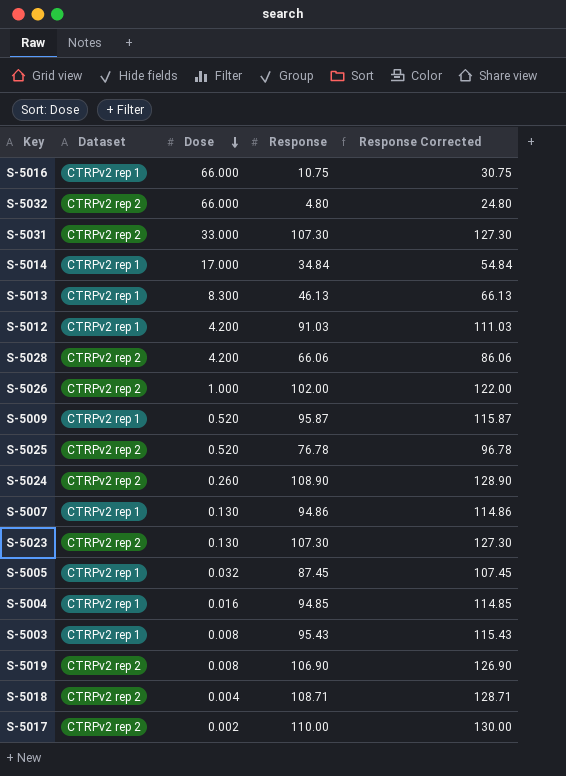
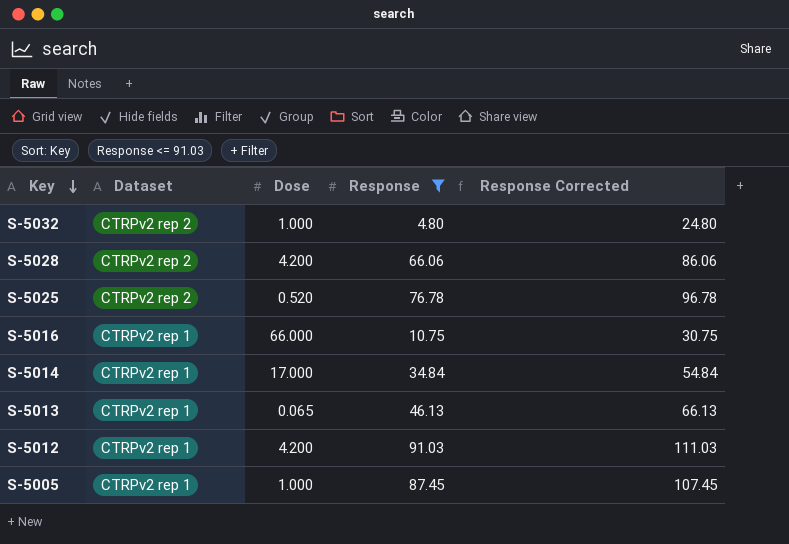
filter: none -> Response <= 91.03
row order: Dose descending -> Key descending
S-5032 | Dose: 66.000 -> 1.000
S-5013 | Dose: 8.300 -> 0.065
S-5005 | Dose: 0.032 -> 1.000

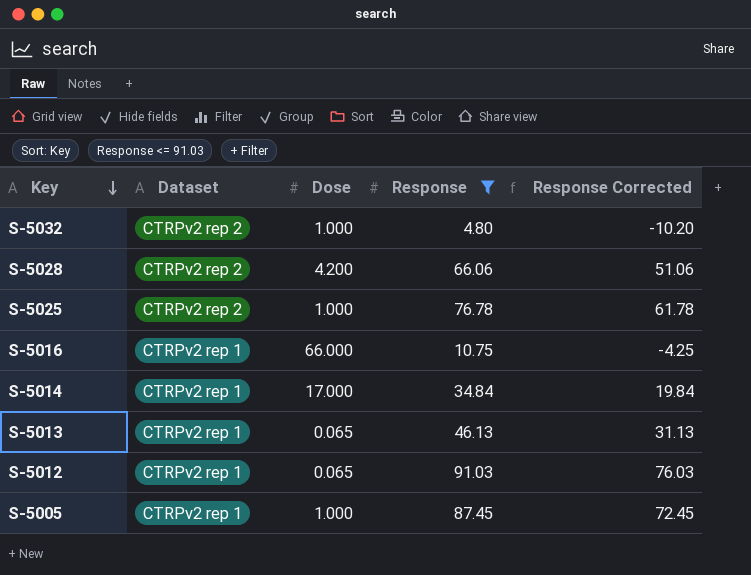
column Response Corrected | formula: [Response] + 20 -> [Response] - 15
S-5025 | Dose: 0.520 -> 1.000
S-5012 | Dose: 4.200 -> 0.065

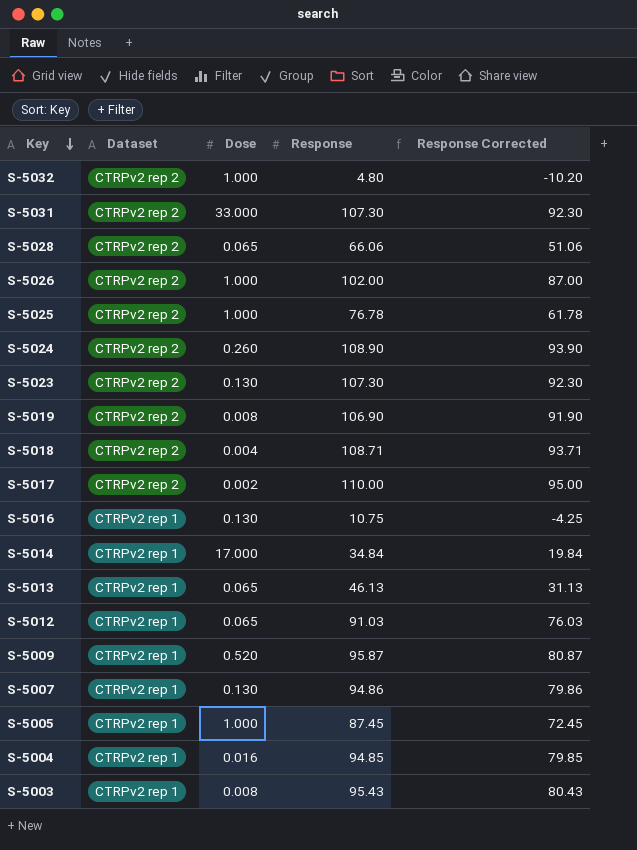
filter: Response <= 91.03 -> none
S-5028 | Dose: 4.200 -> 0.065
S-5016 | Dose: 66.000 -> 0.130

